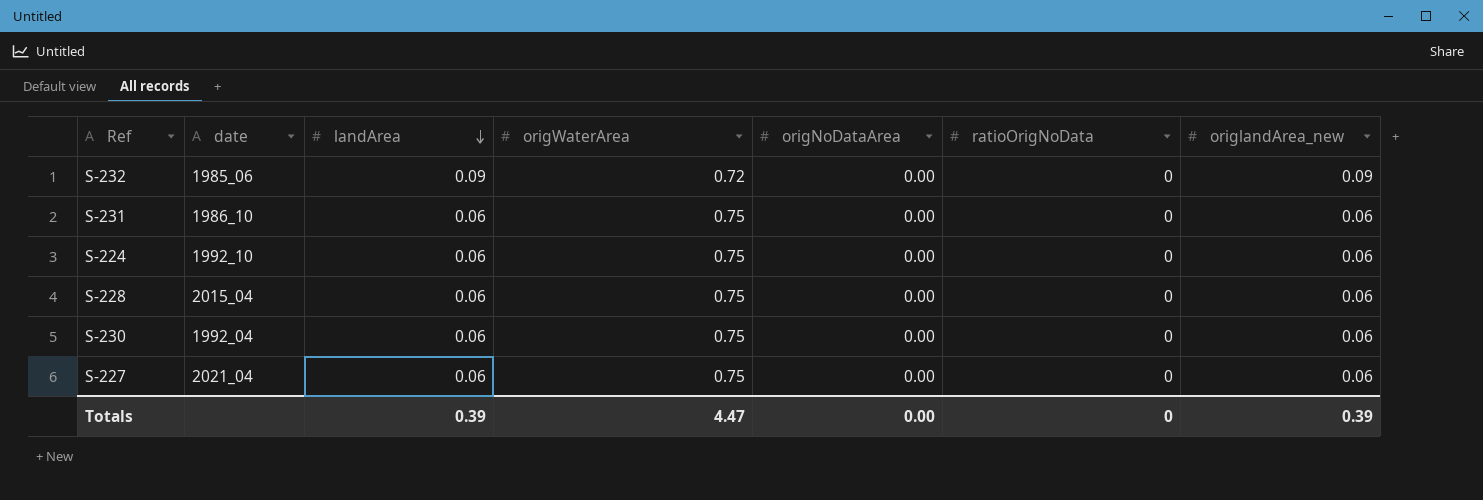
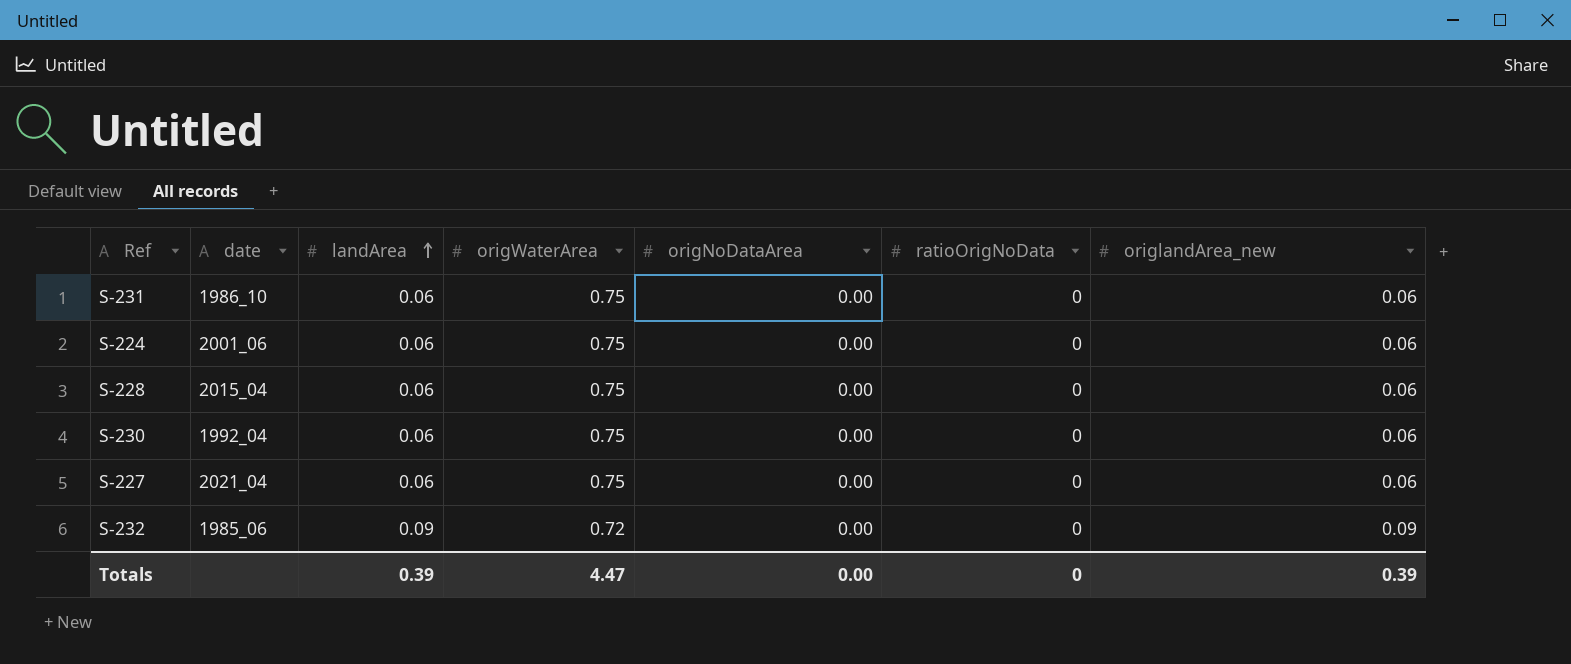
row order: landArea descending -> landArea ascending
S-224 | date: 1992_10 -> 2001_06

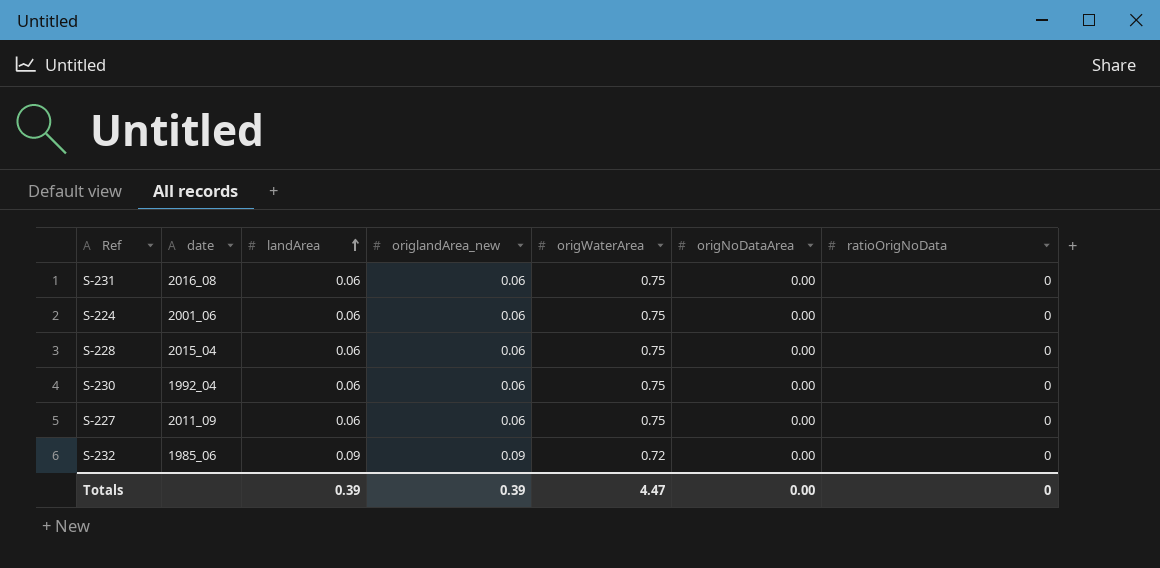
column origlandArea_new | position: 7 -> 4
S-231 | date: 1986_10 -> 2016_08
S-227 | date: 2021_04 -> 2011_09

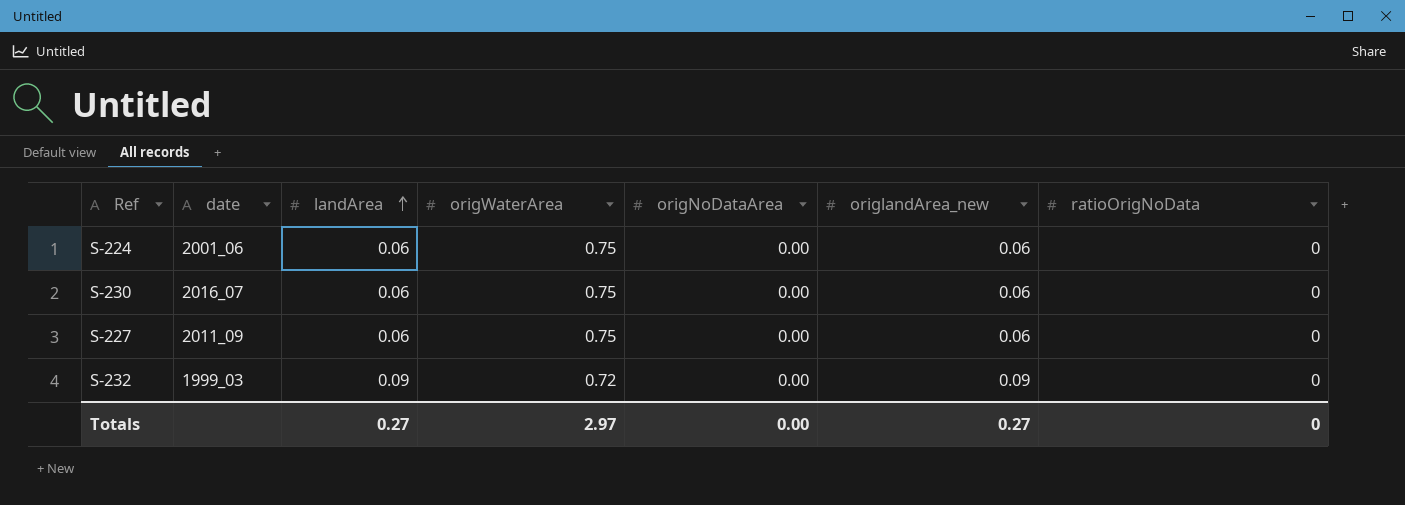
column origlandArea_new | position: 4 -> 6
row S-231: 2016_08 | 0.06 | 0.06 | 0.75 | 0.00 | 0 -> none
row S-228: 2015_04 | 0.06 | 0.06 | 0.75 | 0.00 | 0 -> none
S-230 | date: 1992_04 -> 2016_07
S-232 | date: 1985_06 -> 1999_03
Totals | landArea: 0.39 -> 0.27
Totals | origWaterArea: 4.47 -> 2.97
Totals | origlandArea_new: 0.39 -> 0.27

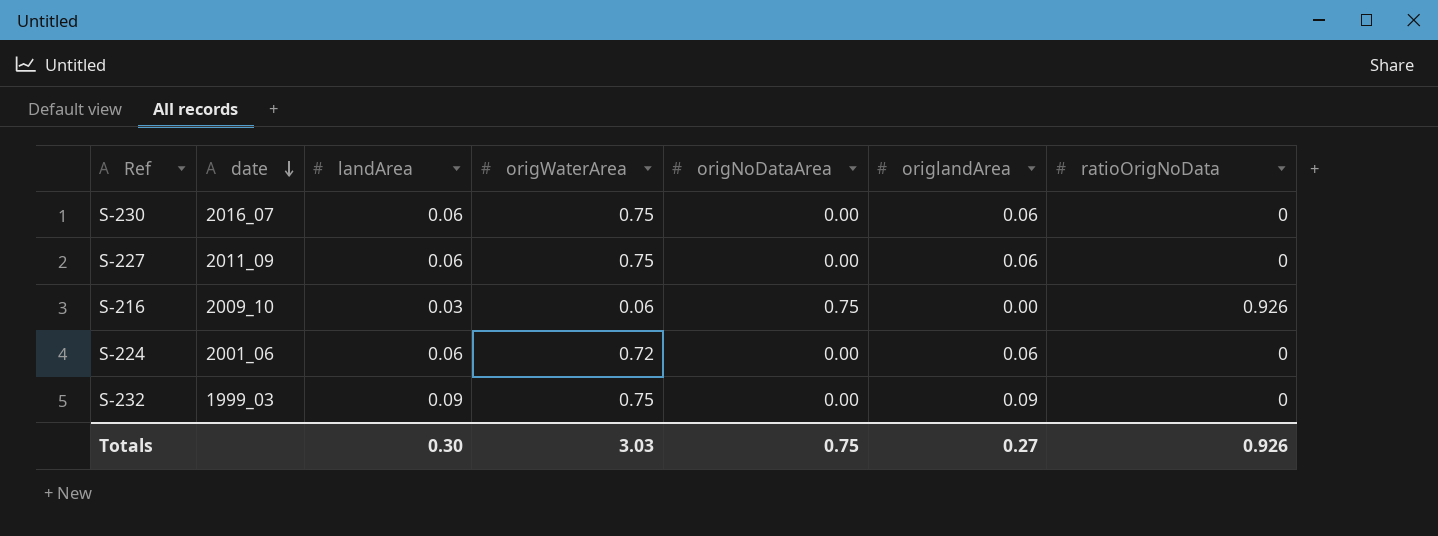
row order: landArea ascending -> date descending
column name: origlandArea_new -> origlandArea
row S-216: none -> 2009_10 | 0.03 | 0.06 | 0.75 | 0.00 | 0.926
S-224 | origWaterArea: 0.75 -> 0.72
S-232 | origWaterArea: 0.72 -> 0.75
Totals | landArea: 0.27 -> 0.30
Totals | origWaterArea: 2.97 -> 3.03
Totals | origNoDataArea: 0.00 -> 0.75
Totals | ratioOrigNoData: 0 -> 0.926

